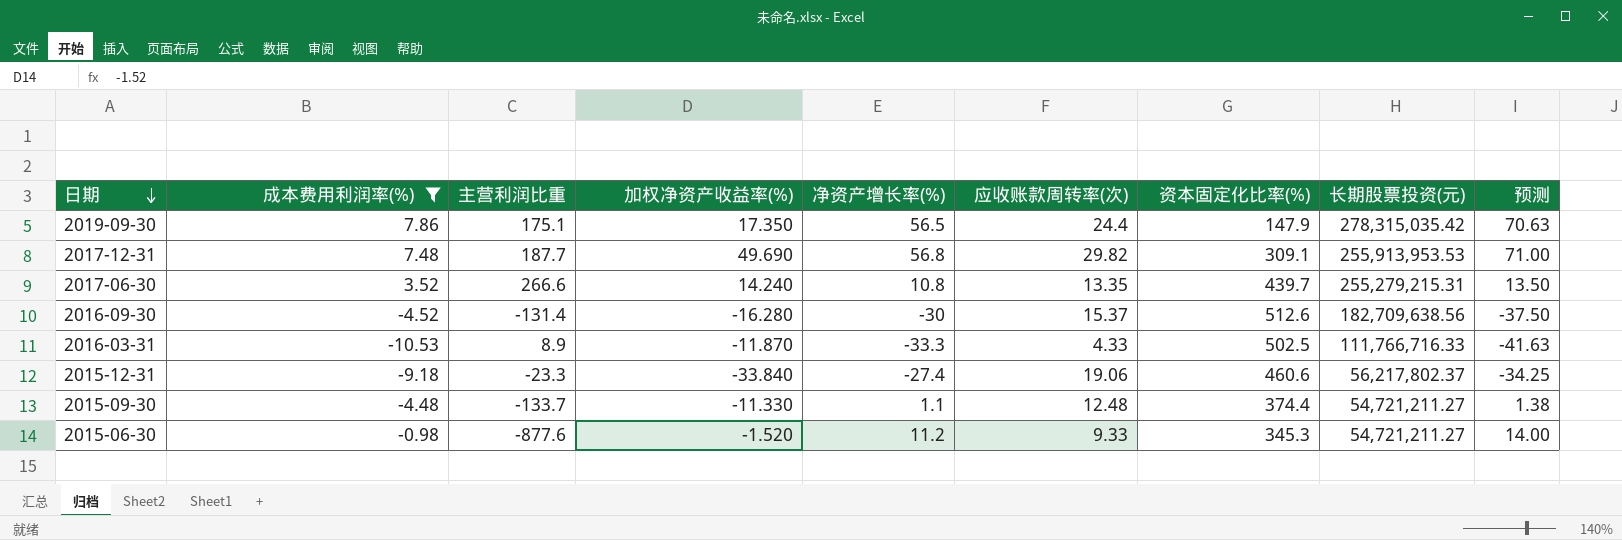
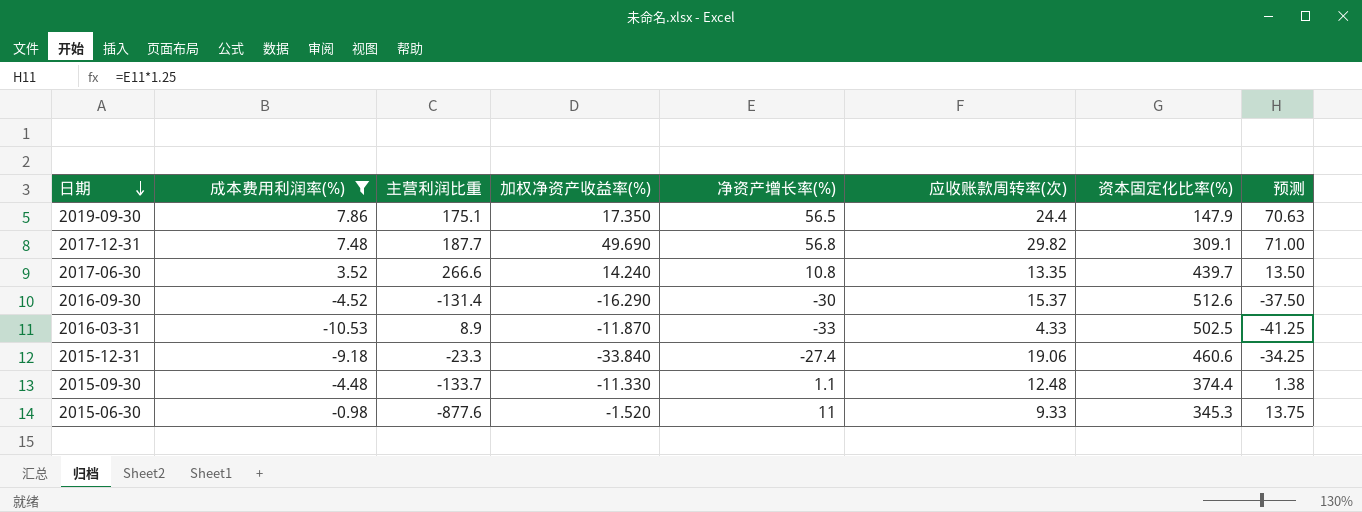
column 长期股票投资(元) | position: 8 -> none
2016-09-30 | 加权净资产收益率(%): -16.280 -> -16.290
2016-03-31 | 净资产增长率(%): -33.3 -> -33
2016-03-31 | 预测: -41.63 -> -41.25
2015-06-30 | 净资产增长率(%): 11.2 -> 11
2015-06-30 | 预测: 14.00 -> 13.75

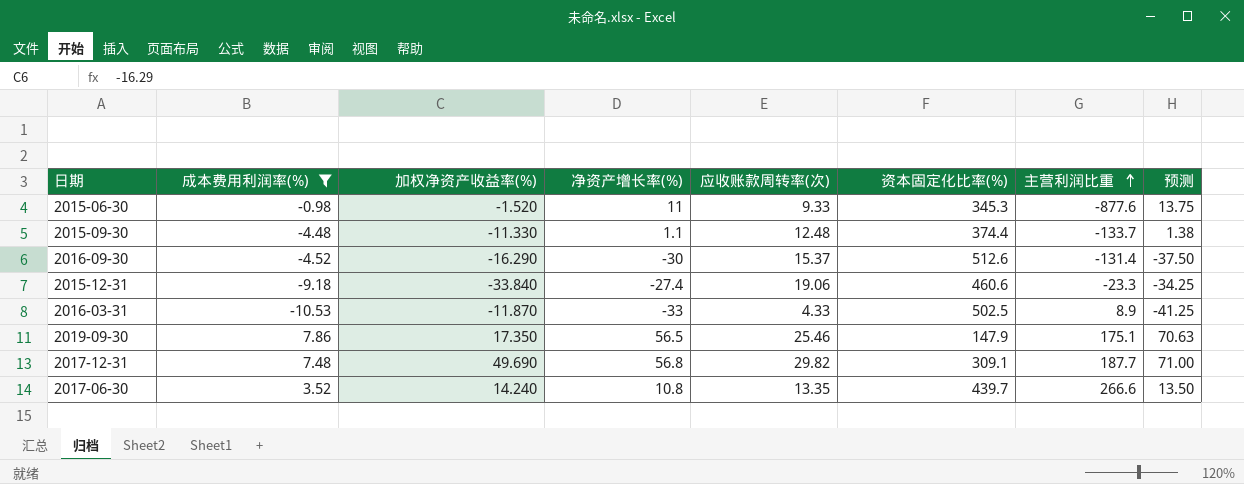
row order: 日期 descending -> 主营利润比重 ascending
column 主营利润比重 | position: 3 -> 7
2019-09-30 | 应收账款周转率(次): 24.4 -> 25.46

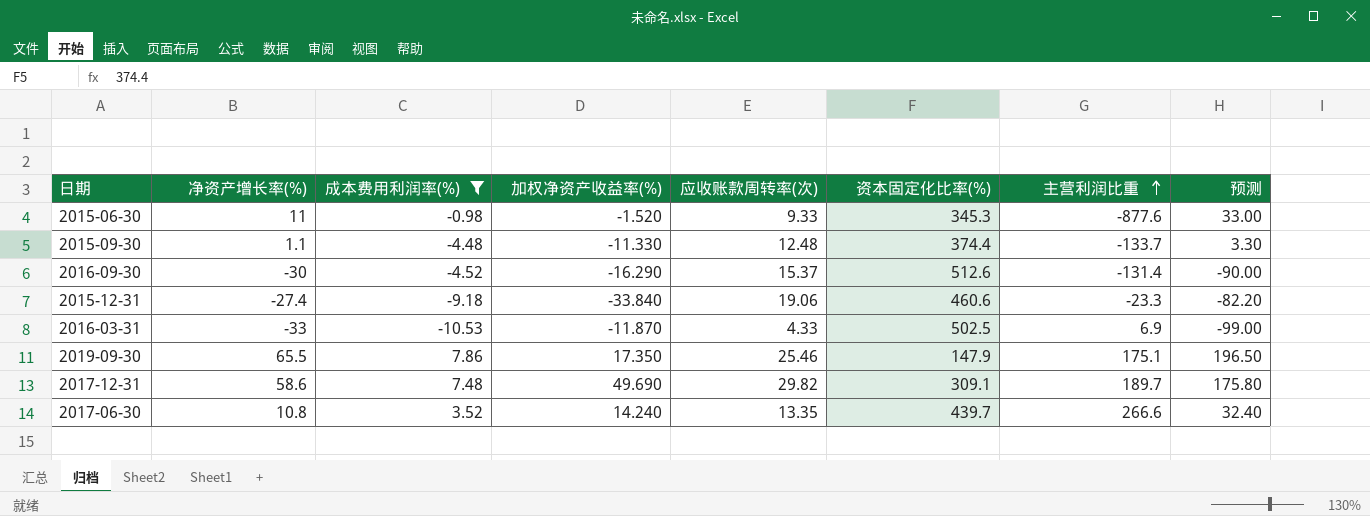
column 净资产增长率(%) | position: 4 -> 2
column 预测 | formula: [净资产增长率(%)] * 1.25 -> [净资产增长率(%)] * 3
2016-03-31 | 主营利润比重: 8.9 -> 6.9
2019-09-30 | 净资产增长率(%): 56.5 -> 65.5
2017-12-31 | 净资产增长率(%): 56.8 -> 58.6
2017-12-31 | 主营利润比重: 187.7 -> 189.7

